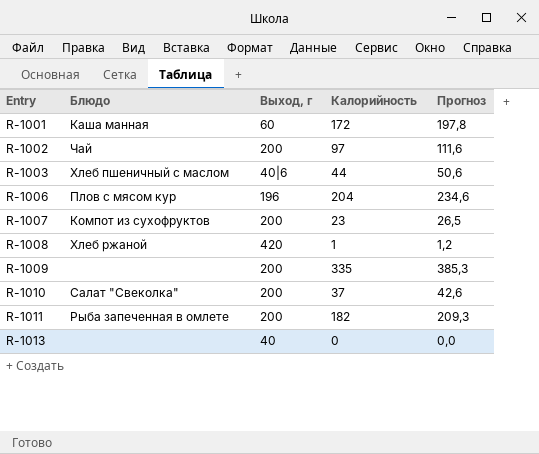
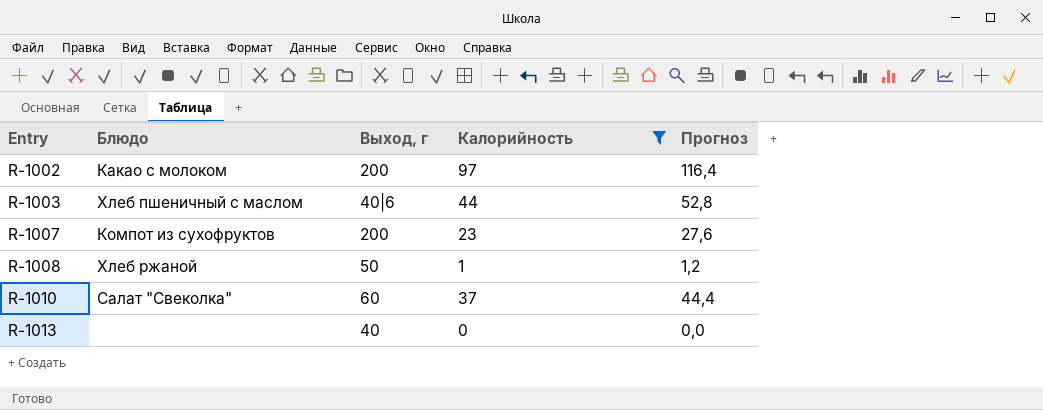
filter: none -> Калорийность <= 97
column Прогноз | formula: [Калорийность] * 1,15 -> [Калорийность] * 1,2
R-1002 | Блюдо: Чай -> Какао с молоком
R-1008 | Выход, г: 420 -> 50
R-1010 | Выход, г: 200 -> 60

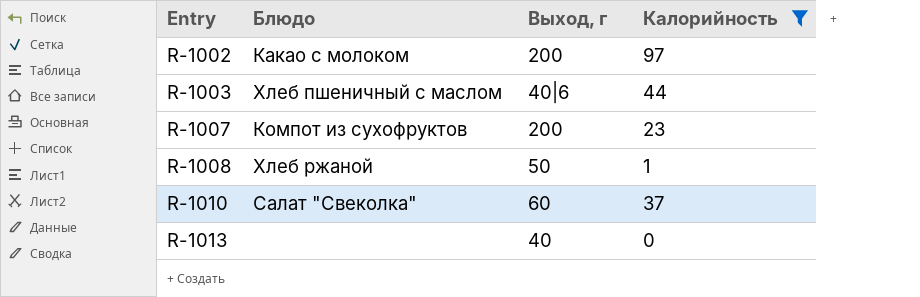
column Прогноз | formula: [Калорийность] * 1,2 -> none

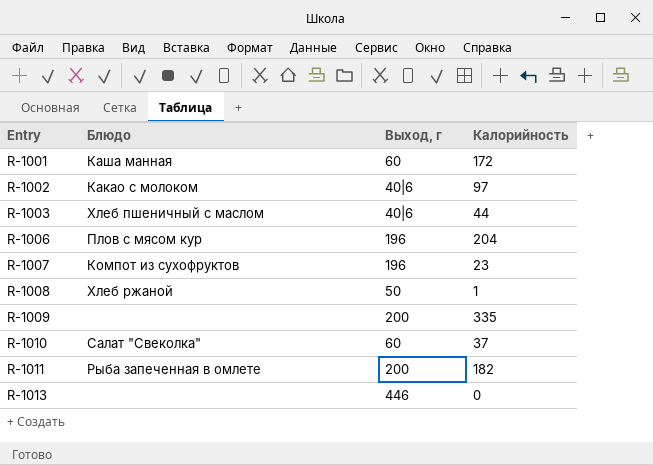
filter: Калорийность <= 97 -> none
R-1002 | Выход, г: 200 -> 40|6
R-1007 | Выход, г: 200 -> 196
R-1013 | Выход, г: 40 -> 446

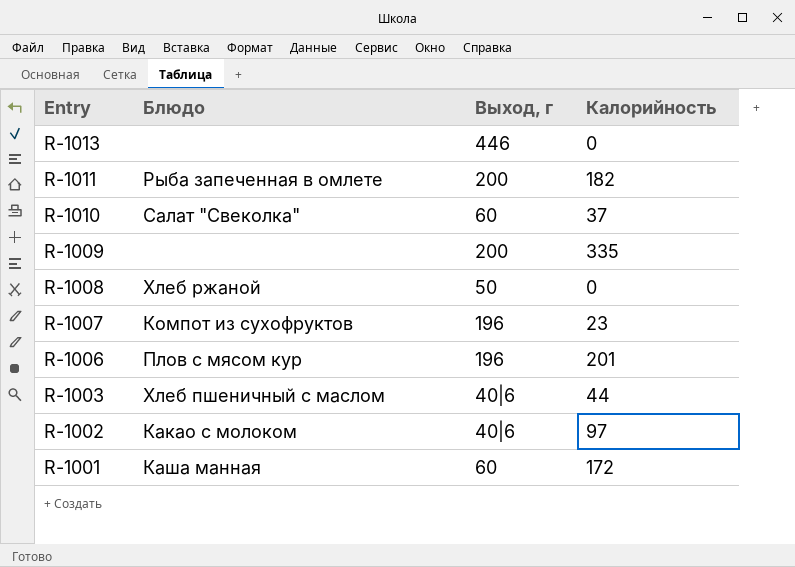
row order: Entry ascending -> Entry descending
R-1008 | Калорийность: 1 -> 0
R-1006 | Калорийность: 204 -> 201

